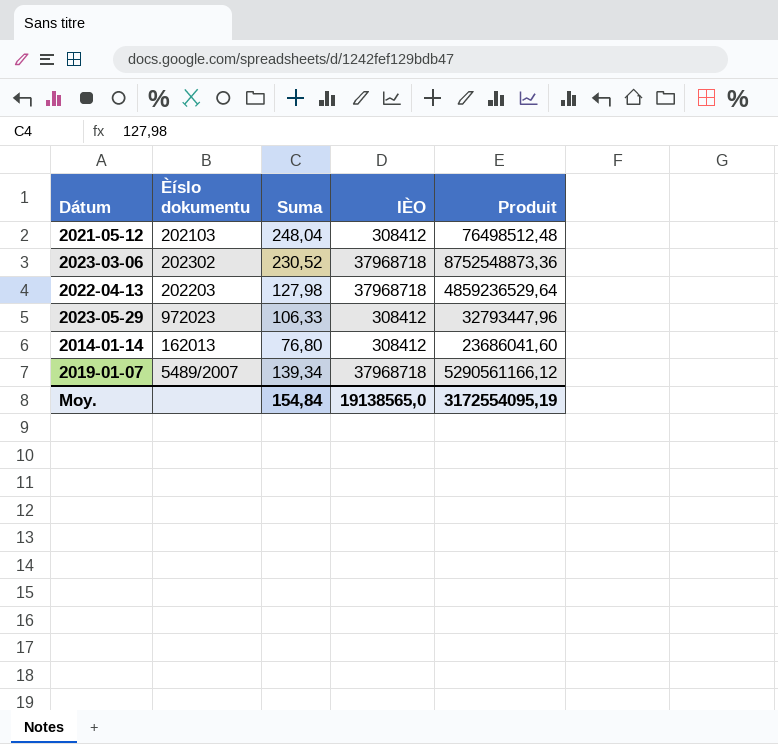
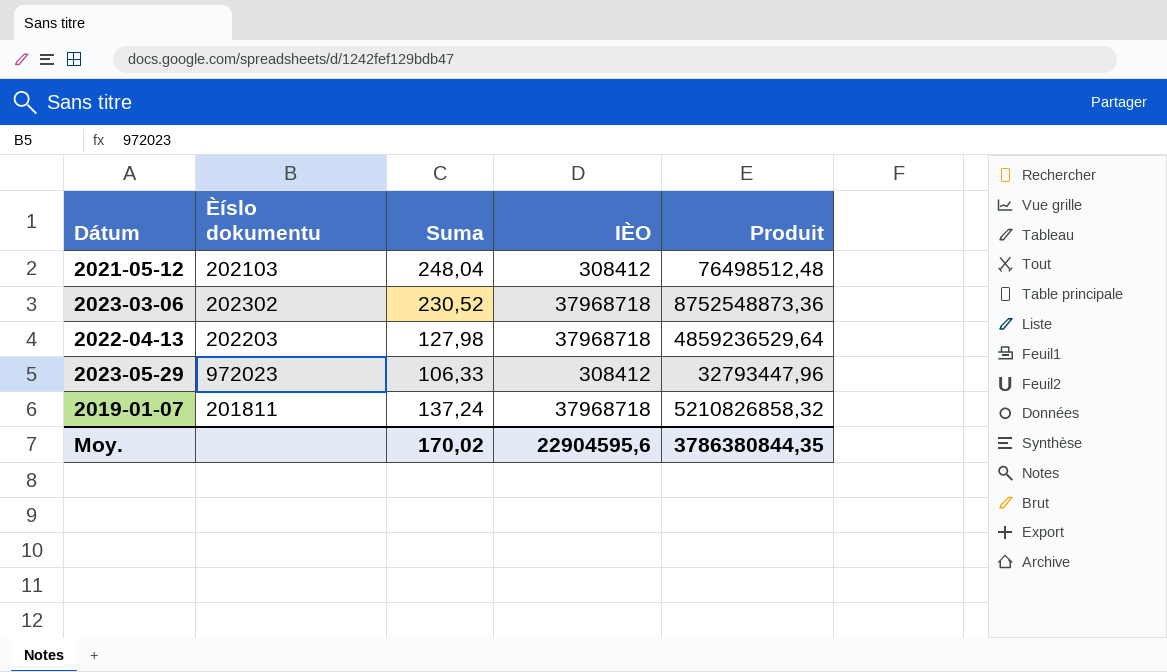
row 2014-01-14: 162013 | 76,80 | 308412 | 23686041,60 -> none
2019-01-07 | Èíslo dokumentu: 5489/2007 -> 201811
2019-01-07 | Suma: 139,34 -> 137,24
2019-01-07 | Produit: 5290561166,12 -> 5210826858,32
Moy. | Suma: 154,84 -> 170,02
Moy. | IÈO: 19138565,0 -> 22904595,6
Moy. | Produit: 3172554095,19 -> 3786380844,35

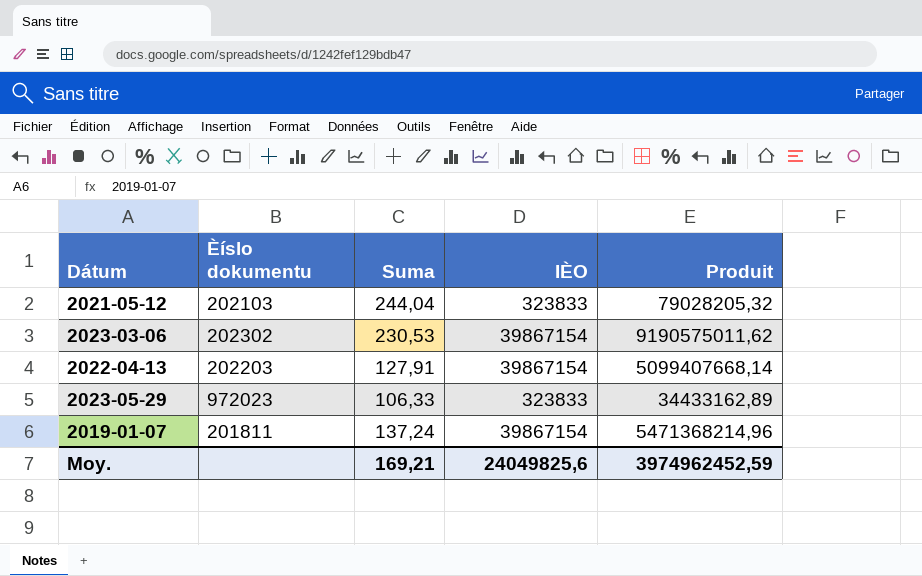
2021-05-12 | Suma: 248,04 -> 244,04
2021-05-12 | IÈO: 308412 -> 323833
2021-05-12 | Produit: 76498512,48 -> 79028205,32
2023-03-06 | Suma: 230,52 -> 230,53
2023-03-06 | IÈO: 37968718 -> 39867154
2023-03-06 | Produit: 8752548873,36 -> 9190575011,62
2022-04-13 | Suma: 127,98 -> 127,91
2022-04-13 | IÈO: 37968718 -> 39867154
2022-04-13 | Produit: 4859236529,64 -> 5099407668,14
2023-05-29 | IÈO: 308412 -> 323833
2023-05-29 | Produit: 32793447,96 -> 34433162,89
2019-01-07 | IÈO: 37968718 -> 39867154
2019-01-07 | Produit: 5210826858,32 -> 5471368214,96
Moy. | Suma: 170,02 -> 169,21
Moy. | IÈO: 22904595,6 -> 24049825,6
Moy. | Produit: 3786380844,35 -> 3974962452,59

